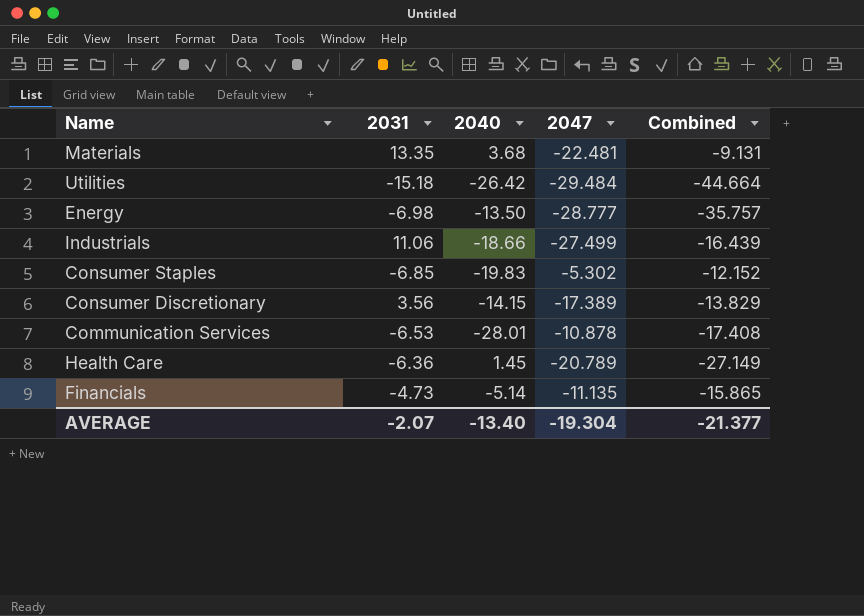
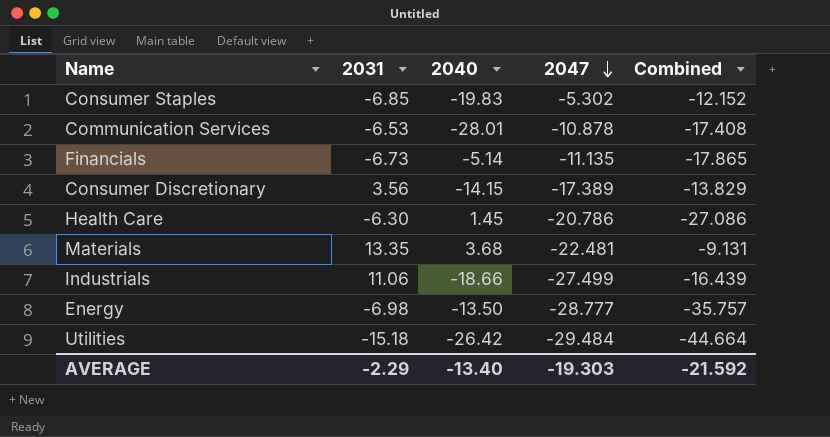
row order: none -> 2047 descending
Financials | 2031: -4.73 -> -6.73
Financials | Combined: -15.865 -> -17.865
Health Care | 2031: -6.36 -> -6.30
Health Care | 2047: -20.789 -> -20.786
Health Care | Combined: -27.149 -> -27.086
AVERAGE | 2031: -2.07 -> -2.29
AVERAGE | 2047: -19.304 -> -19.303
AVERAGE | Combined: -21.377 -> -21.592

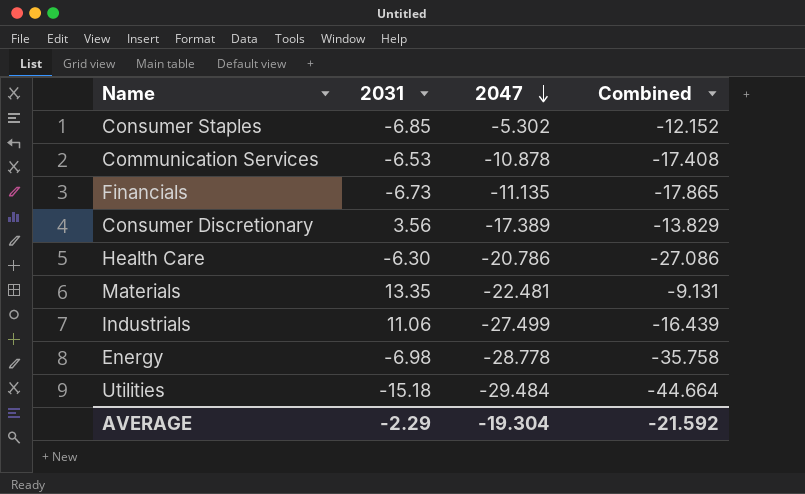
column 2040 | position: 3 -> none
Energy | 2047: -28.777 -> -28.778
Energy | Combined: -35.757 -> -35.758
AVERAGE | 2047: -19.303 -> -19.304

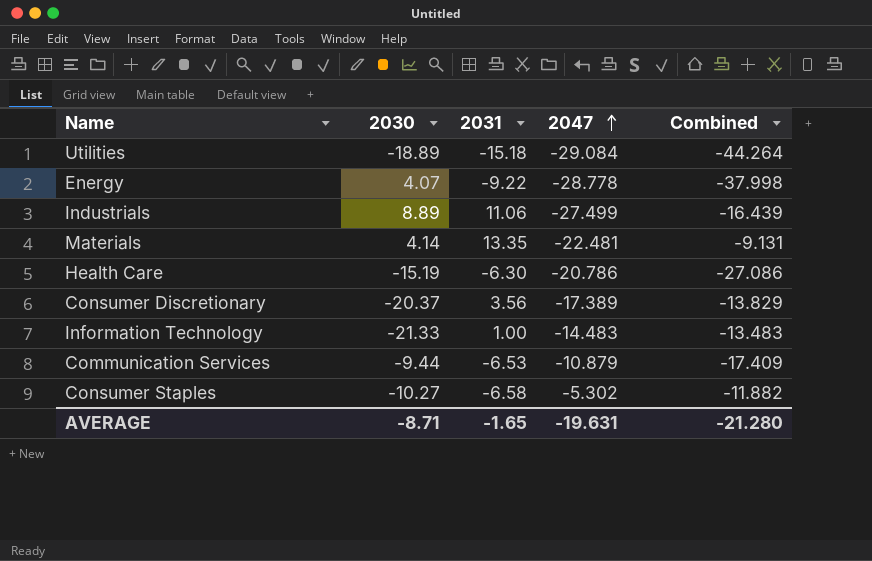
row order: 2047 descending -> 2047 ascending
column 2030 | position: none -> 2
row Financials: -6.73 | -11.135 | -17.865 -> none
Utilities | 2047: -29.484 -> -29.084
Utilities | Combined: -44.664 -> -44.264
Energy | 2031: -6.98 -> -9.22
Energy | Combined: -35.758 -> -37.998
row Information Technology: none -> -21.33 | 1.00 | -14.483 | -13.483
Communication Services | 2047: -10.878 -> -10.879
Communication Services | Combined: -17.408 -> -17.409
Consumer Staples | 2031: -6.85 -> -6.58
Consumer Staples | Combined: -12.152 -> -11.882
AVERAGE | 2031: -2.29 -> -1.65
AVERAGE | 2047: -19.304 -> -19.631
AVERAGE | Combined: -21.592 -> -21.280

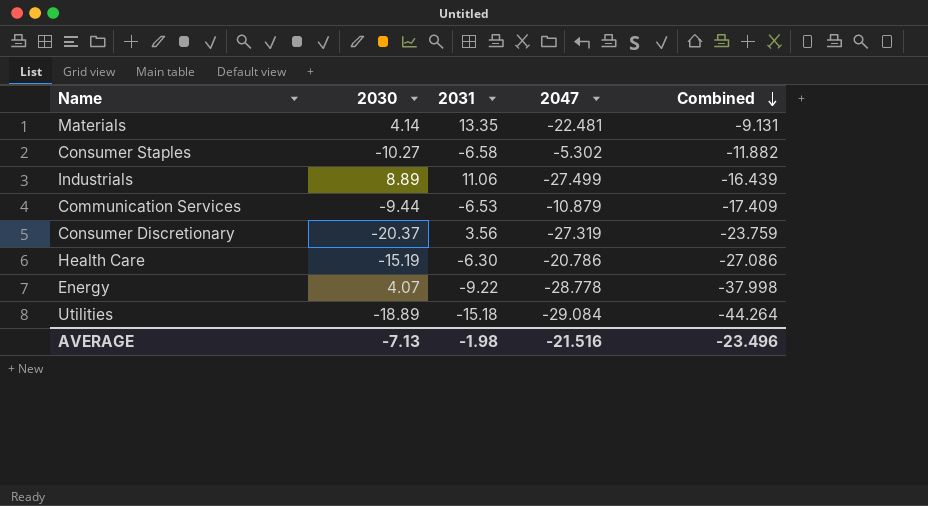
row order: 2047 ascending -> Combined descending
row Information Technology: -21.33 | 1.00 | -14.483 | -13.483 -> none
Consumer Discretionary | 2047: -17.389 -> -27.319
Consumer Discretionary | Combined: -13.829 -> -23.759
AVERAGE | 2030: -8.71 -> -7.13
AVERAGE | 2031: -1.65 -> -1.98
AVERAGE | 2047: -19.631 -> -21.516
AVERAGE | Combined: -21.280 -> -23.496

